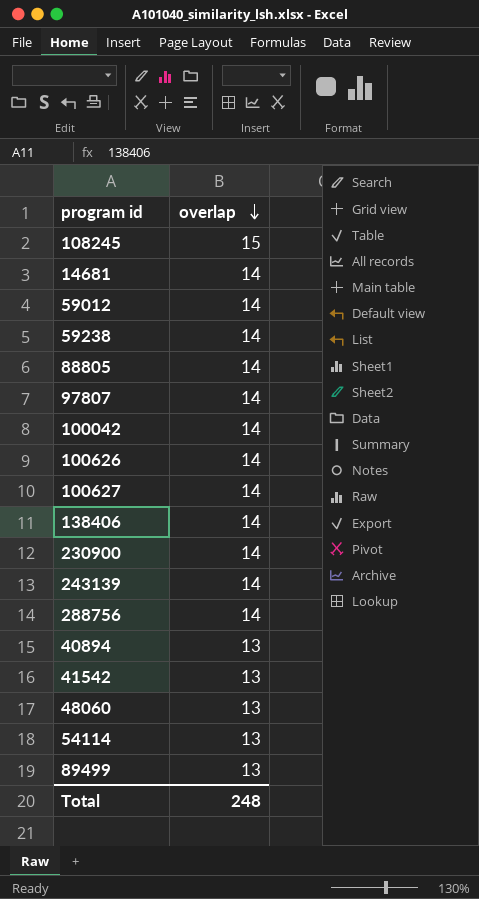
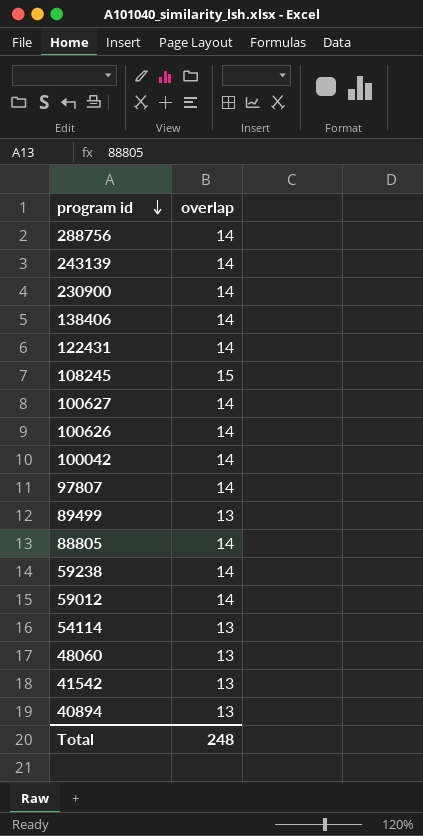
row order: overlap descending -> program id descending
row 14681: 14 -> none
row 122431: none -> 14

